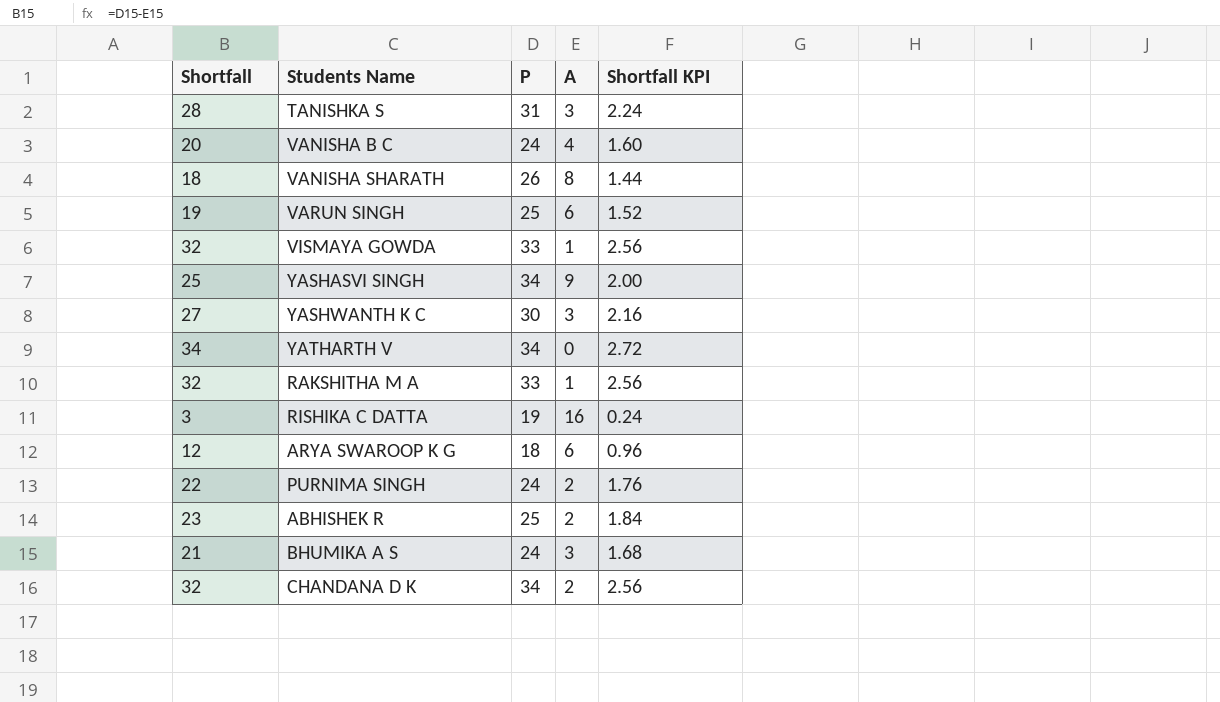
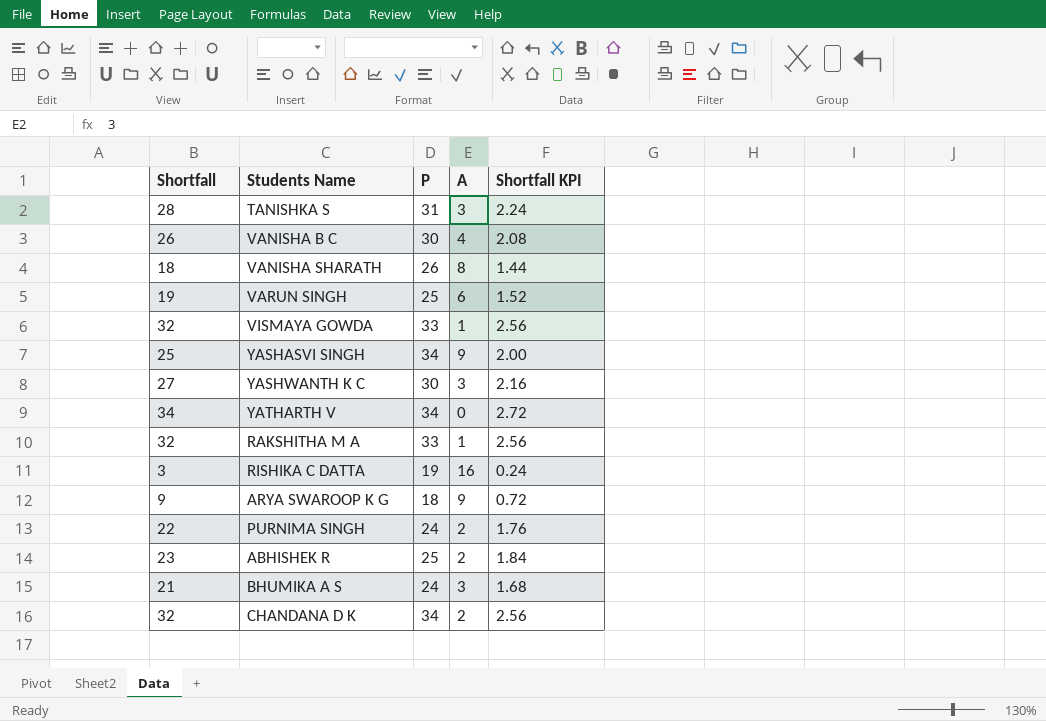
VANISHA B C | Shortfall: 20 -> 26
VANISHA B C | P: 24 -> 30
VANISHA B C | Shortfall KPI: 1.60 -> 2.08
ARYA SWAROOP K G | Shortfall: 12 -> 9
ARYA SWAROOP K G | A: 6 -> 9
ARYA SWAROOP K G | Shortfall KPI: 0.96 -> 0.72

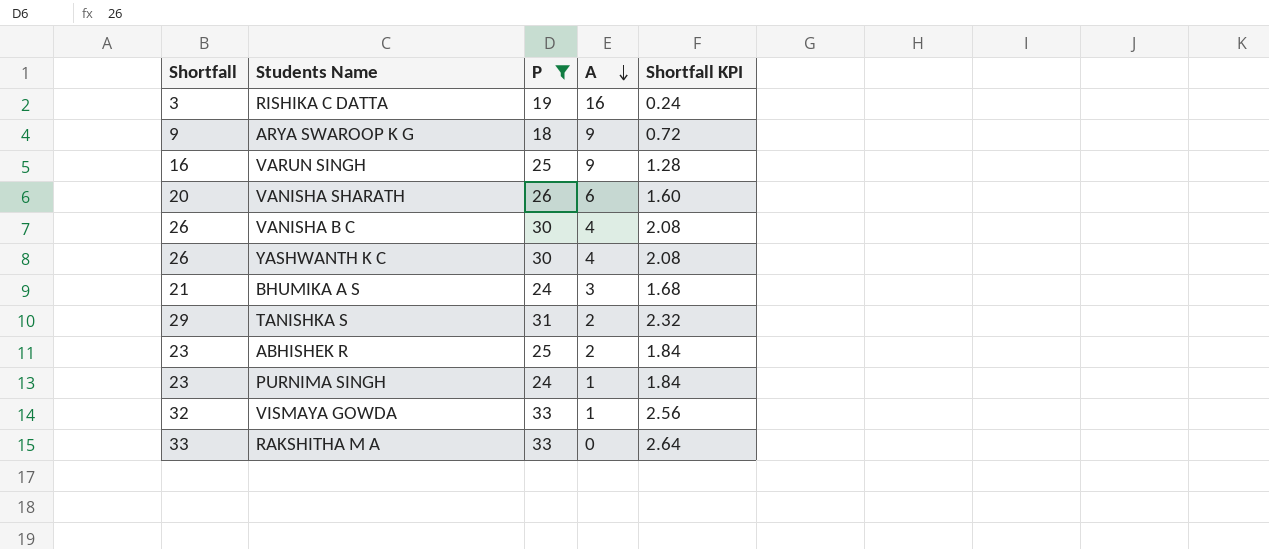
filter: none -> P != 34
row order: none -> A descending
VARUN SINGH | Shortfall: 19 -> 16
VARUN SINGH | A: 6 -> 9
VARUN SINGH | Shortfall KPI: 1.52 -> 1.28
VANISHA SHARATH | Shortfall: 18 -> 20
VANISHA SHARATH | A: 8 -> 6
VANISHA SHARATH | Shortfall KPI: 1.44 -> 1.60
YASHWANTH K C | Shortfall: 27 -> 26
YASHWANTH K C | A: 3 -> 4
YASHWANTH K C | Shortfall KPI: 2.16 -> 2.08
TANISHKA S | Shortfall: 28 -> 29
TANISHKA S | A: 3 -> 2
TANISHKA S | Shortfall KPI: 2.24 -> 2.32
PURNIMA SINGH | Shortfall: 22 -> 23
PURNIMA SINGH | A: 2 -> 1
PURNIMA SINGH | Shortfall KPI: 1.76 -> 1.84
RAKSHITHA M A | Shortfall: 32 -> 33
RAKSHITHA M A | A: 1 -> 0
RAKSHITHA M A | Shortfall KPI: 2.56 -> 2.64

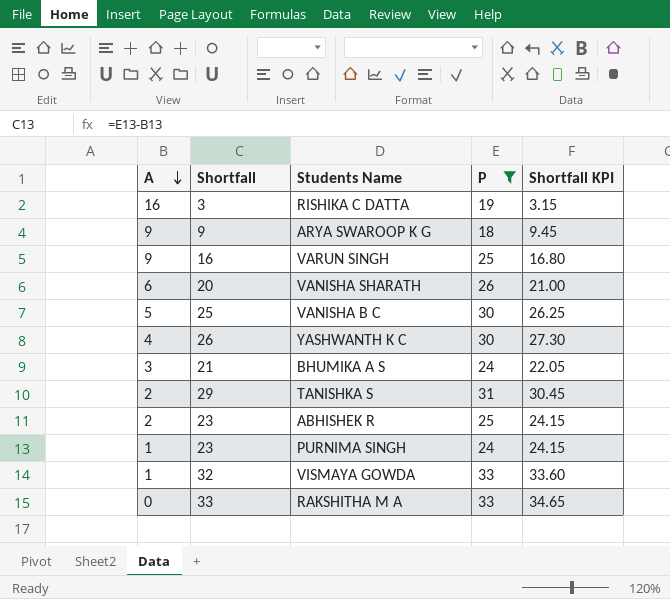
column A | position: 4 -> 1
column Shortfall KPI | formula: [Shortfall] * 0.08 -> [Shortfall] * 1.05
VANISHA B C | A: 4 -> 5
VANISHA B C | Shortfall: 26 -> 25

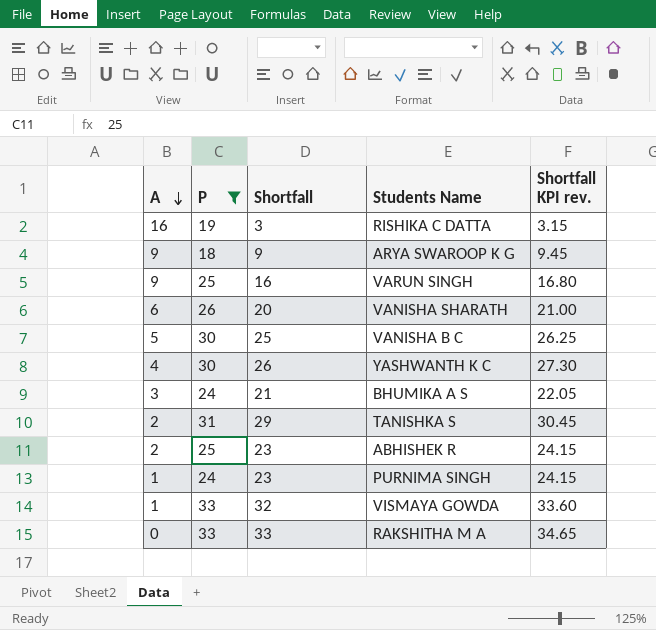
column P | position: 4 -> 2
column name: Shortfall KPI -> Shortfall KPI rev.

